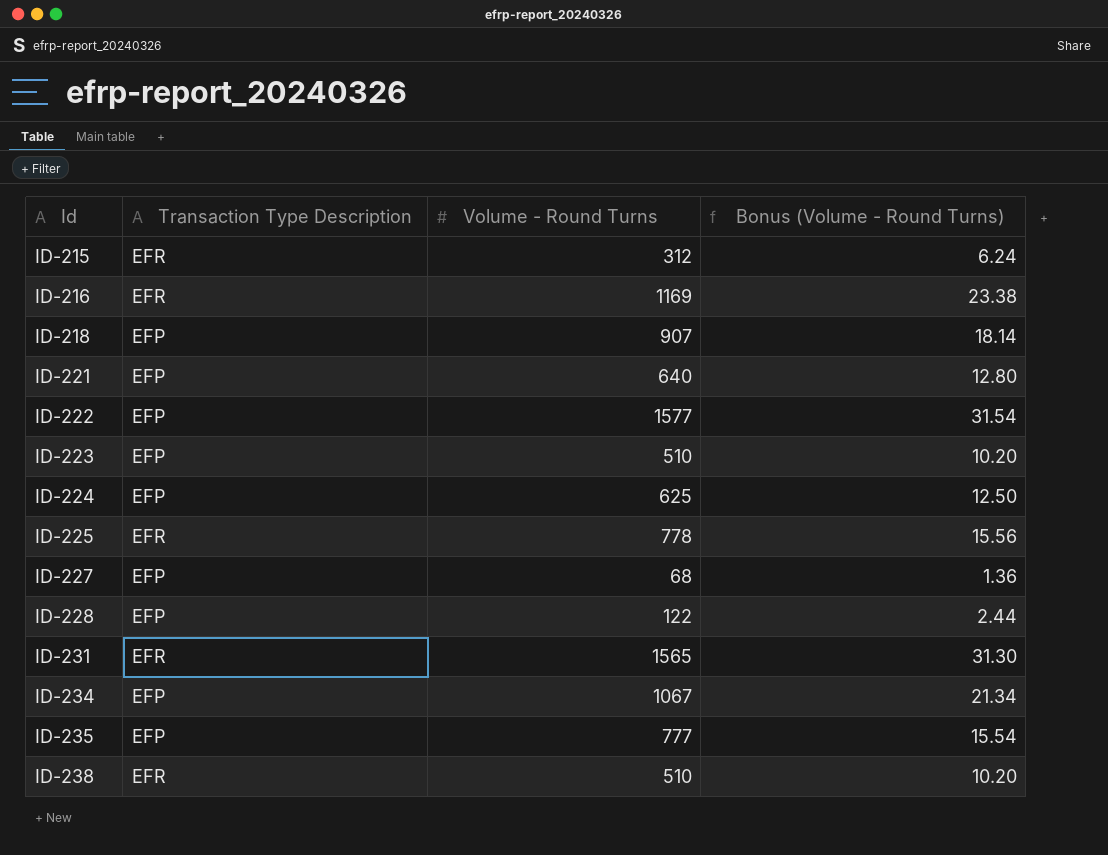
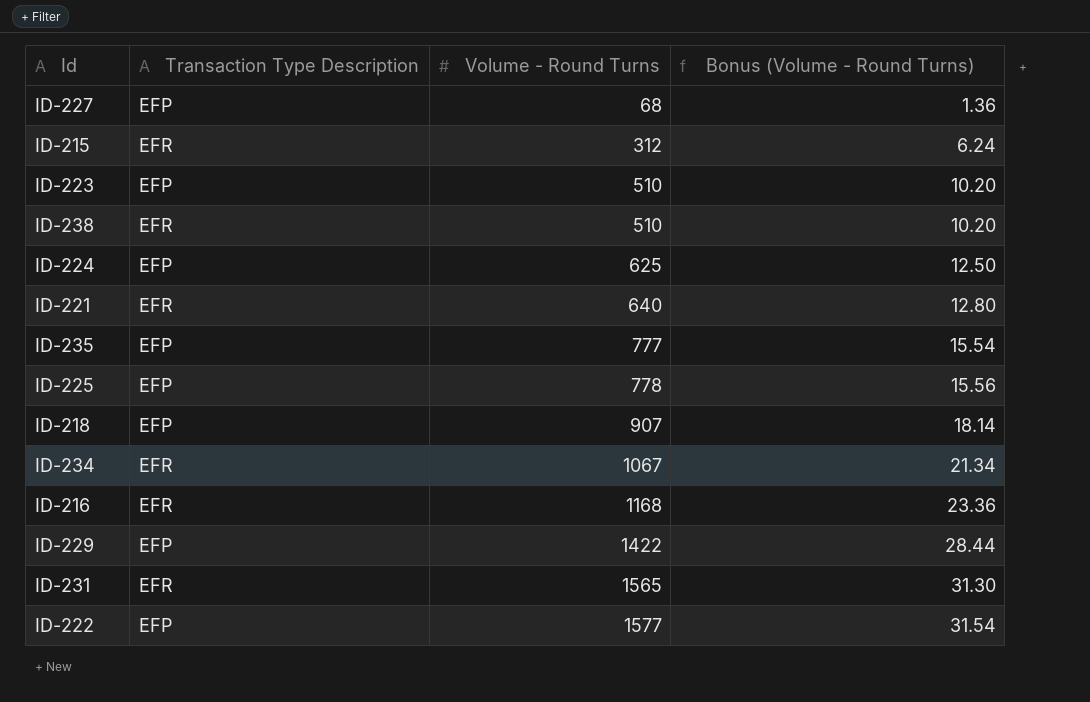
row order: Id ascending -> Volume - Round Turns ascending
row ID-228: EFP | 122 | 2.44 -> none
ID-221 | Transaction Type Description: EFP -> EFR
ID-225 | Transaction Type Description: EFR -> EFP
ID-234 | Transaction Type Description: EFP -> EFR
ID-216 | Volume - Round Turns: 1169 -> 1168
ID-216 | Bonus (Volume - Round Turns): 23.38 -> 23.36
row ID-229: none -> EFP | 1422 | 28.44

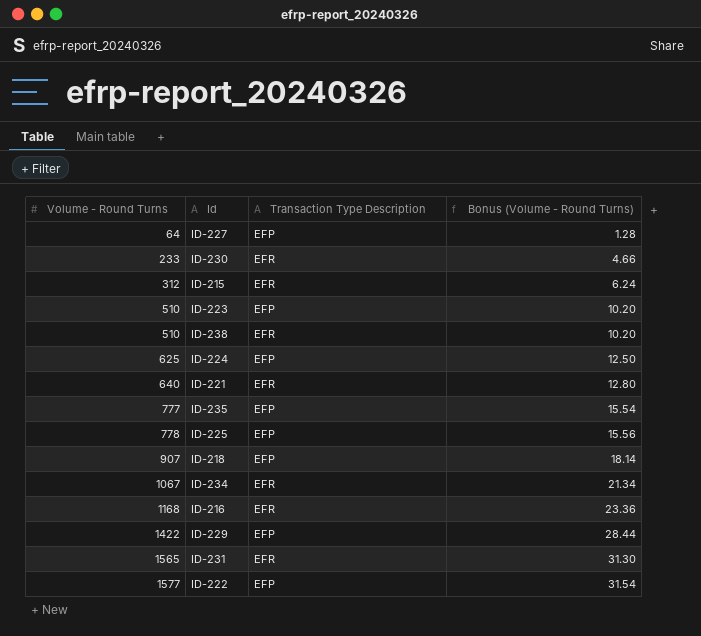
column Volume - Round Turns | position: 3 -> 1
ID-227 | Volume - Round Turns: 68 -> 64
ID-227 | Bonus (Volume - Round Turns): 1.36 -> 1.28
row ID-230: none -> 233 | EFR | 4.66

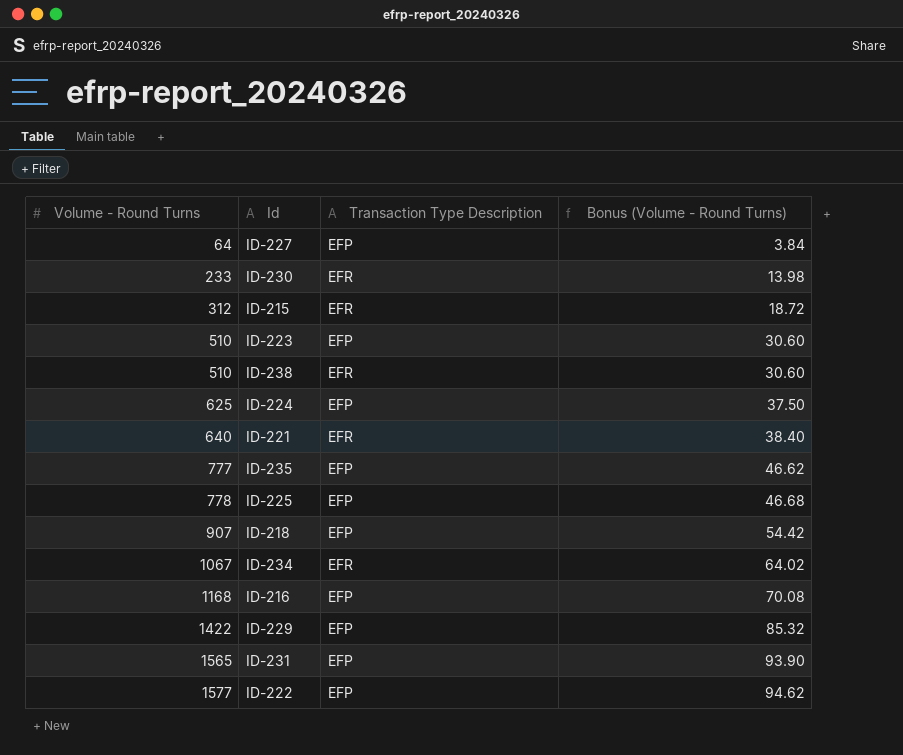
column Bonus (Volume - Round Turns) | formula: [Volume - Round Turns] * 0.02 -> [Volume - Round Turns] * 0.06
ID-216 | Transaction Type Description: EFR -> EFP
ID-231 | Transaction Type Description: EFR -> EFP

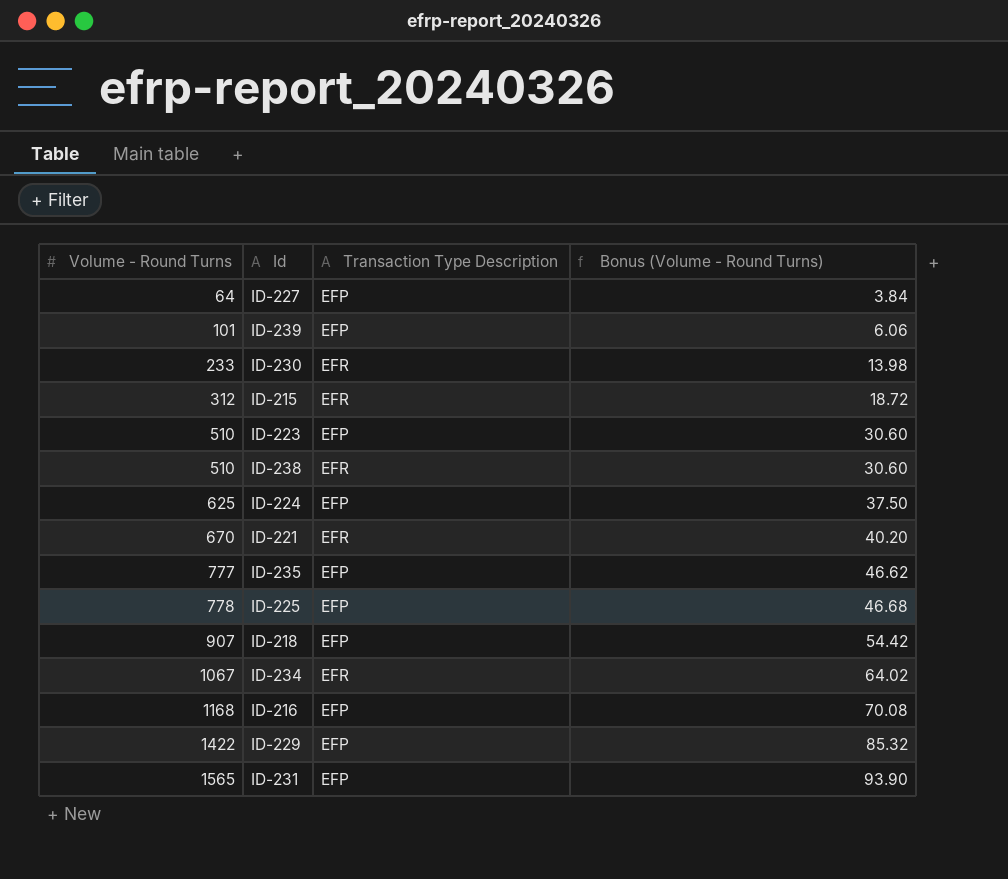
row ID-222: 1577 | EFP | 94.62 -> none
row ID-239: none -> 101 | EFP | 6.06
ID-221 | Volume - Round Turns: 640 -> 670
ID-221 | Bonus (Volume - Round Turns): 38.40 -> 40.20

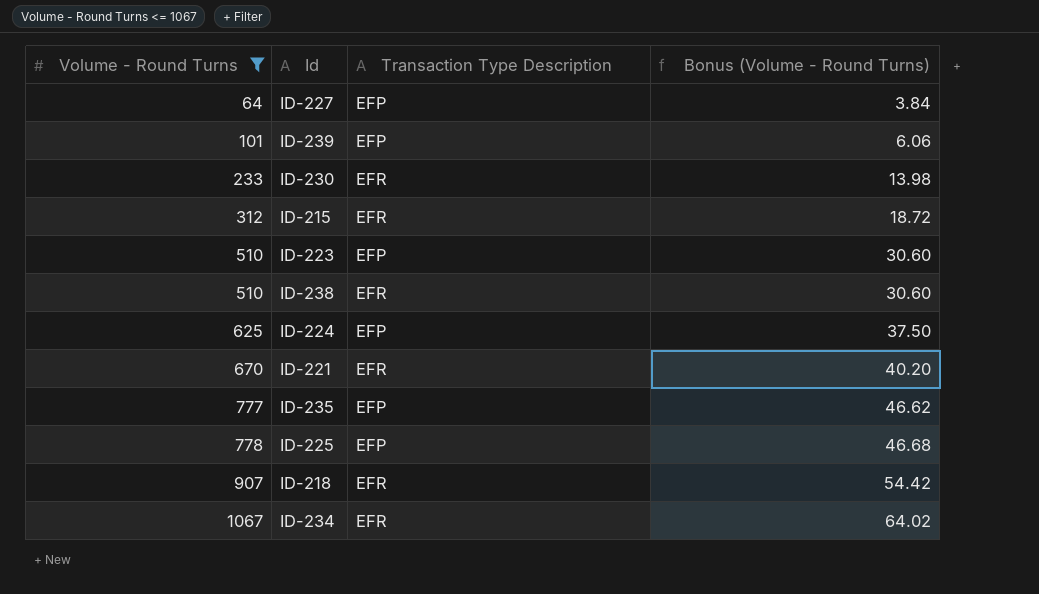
filter: none -> Volume - Round Turns <= 1067
ID-218 | Transaction Type Description: EFP -> EFR

